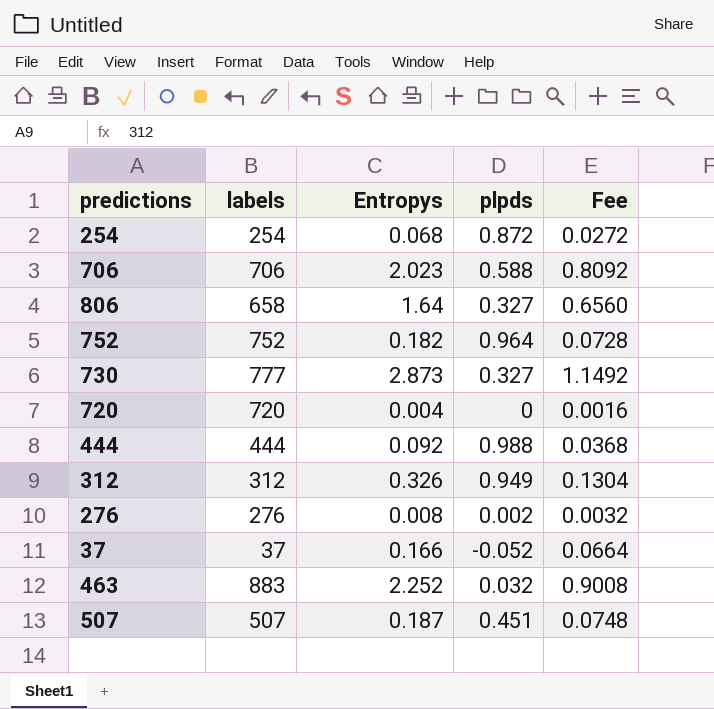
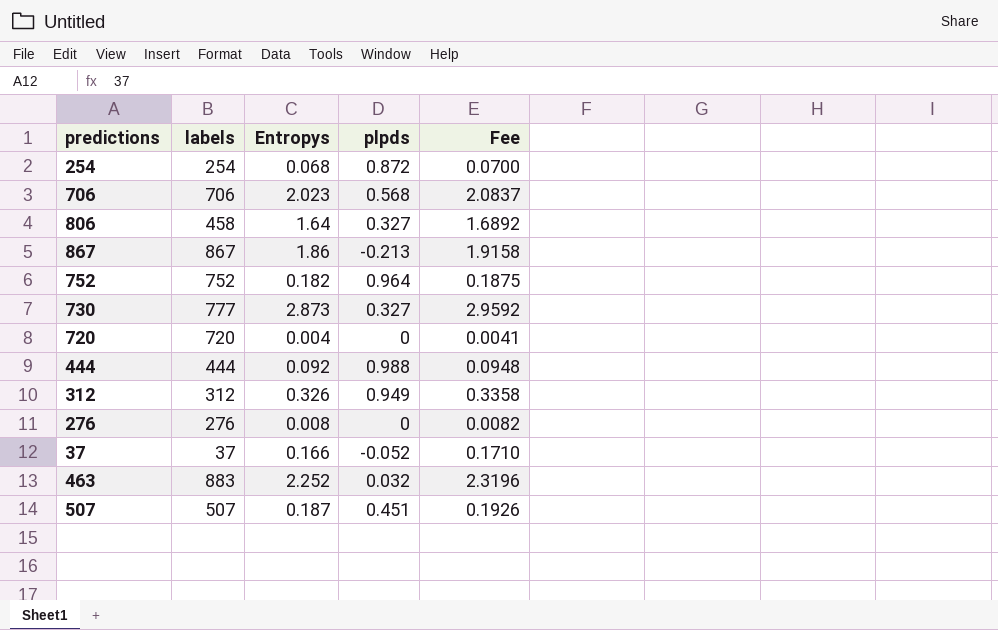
column Fee | formula: [Entropys] * 0.4 -> [Entropys] * 1.03
706 | plpds: 0.588 -> 0.568
806 | labels: 658 -> 458
row 867: none -> 867 | 1.86 | -0.213 | 1.9158
276 | plpds: 0.002 -> 0

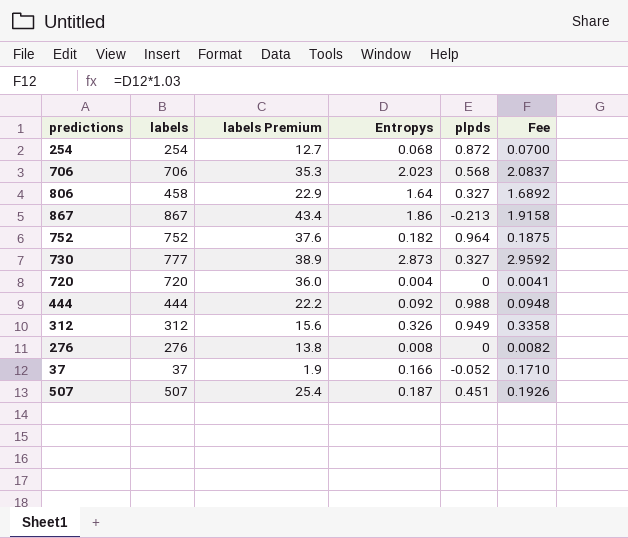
column labels Premium | formula: none -> [labels] * 0.05
row 463: 883 | 2.252 | 0.032 | 2.3196 -> none

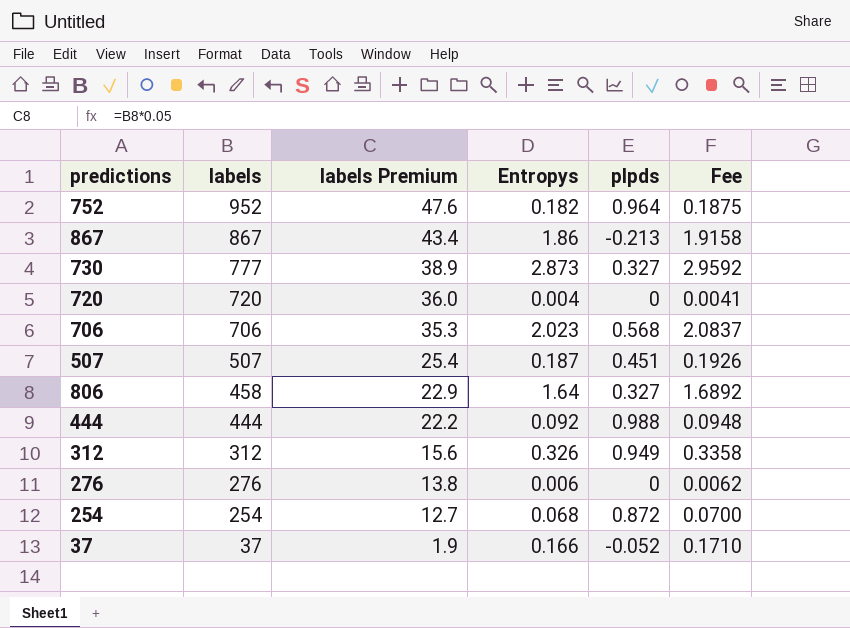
row order: none -> labels descending
752 | labels: 752 -> 952
752 | labels Premium: 37.6 -> 47.6
276 | Entropys: 0.008 -> 0.006
276 | Fee: 0.0082 -> 0.0062

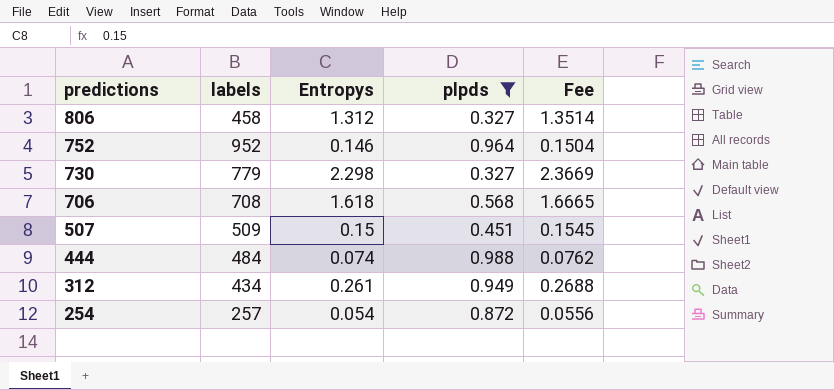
filter: none -> plpds >= 0.327
row order: labels descending -> predictions descending
column labels Premium | formula: [labels] * 0.05 -> none
806 | Entropys: 1.64 -> 1.312
806 | Fee: 1.6892 -> 1.3514
752 | Entropys: 0.182 -> 0.146
752 | Fee: 0.1875 -> 0.1504
730 | labels: 777 -> 779
730 | Entropys: 2.873 -> 2.298
730 | Fee: 2.9592 -> 2.3669
706 | labels: 706 -> 708
706 | Entropys: 2.023 -> 1.618
706 | Fee: 2.0837 -> 1.6665
507 | labels: 507 -> 509
507 | Entropys: 0.187 -> 0.15
507 | Fee: 0.1926 -> 0.1545
444 | labels: 444 -> 484
444 | Entropys: 0.092 -> 0.074
444 | Fee: 0.0948 -> 0.0762
312 | labels: 312 -> 434
312 | Entropys: 0.326 -> 0.261
312 | Fee: 0.3358 -> 0.2688
254 | labels: 254 -> 257
254 | Entropys: 0.068 -> 0.054
254 | Fee: 0.0700 -> 0.0556

